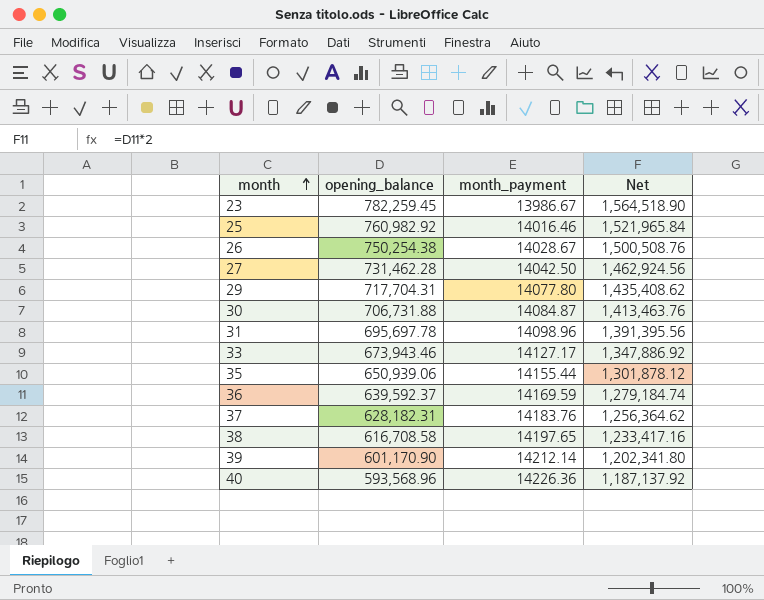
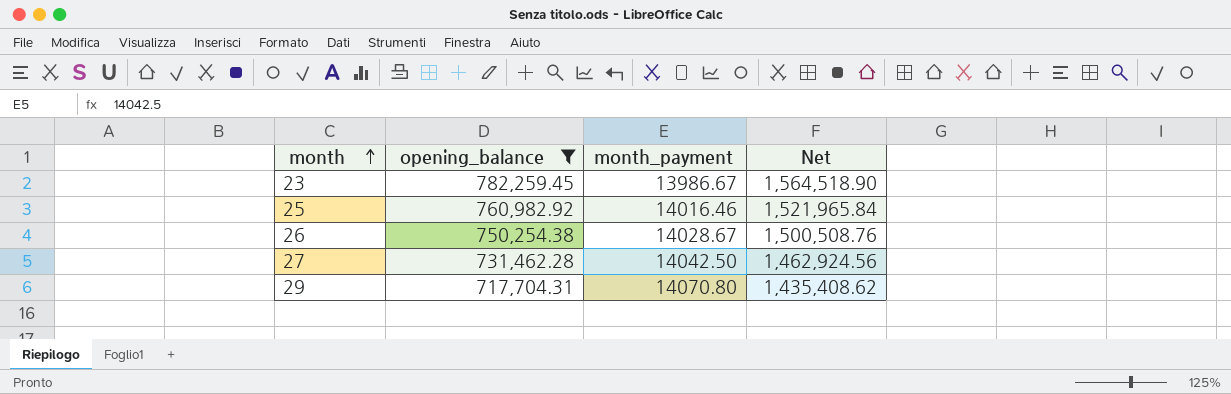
filter: none -> opening_balance >= 717,704.31
29 | month_payment: 14077.80 -> 14070.80

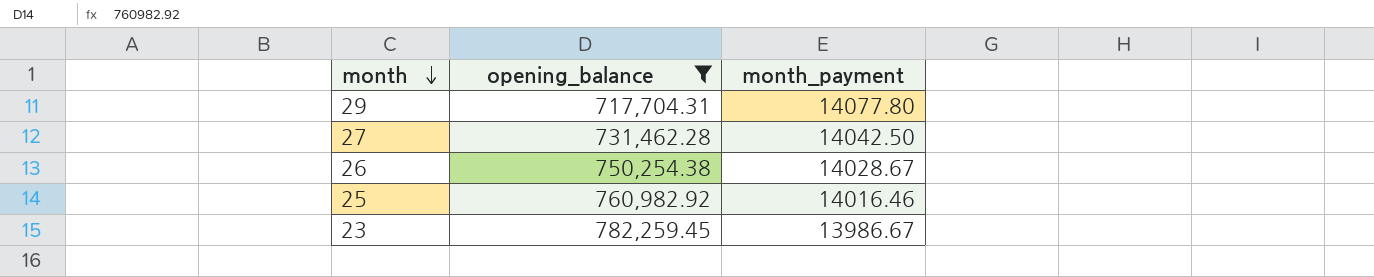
row order: month ascending -> month descending
column Net | formula: [opening_balance] * 2 -> none
29 | month_payment: 14070.80 -> 14077.80

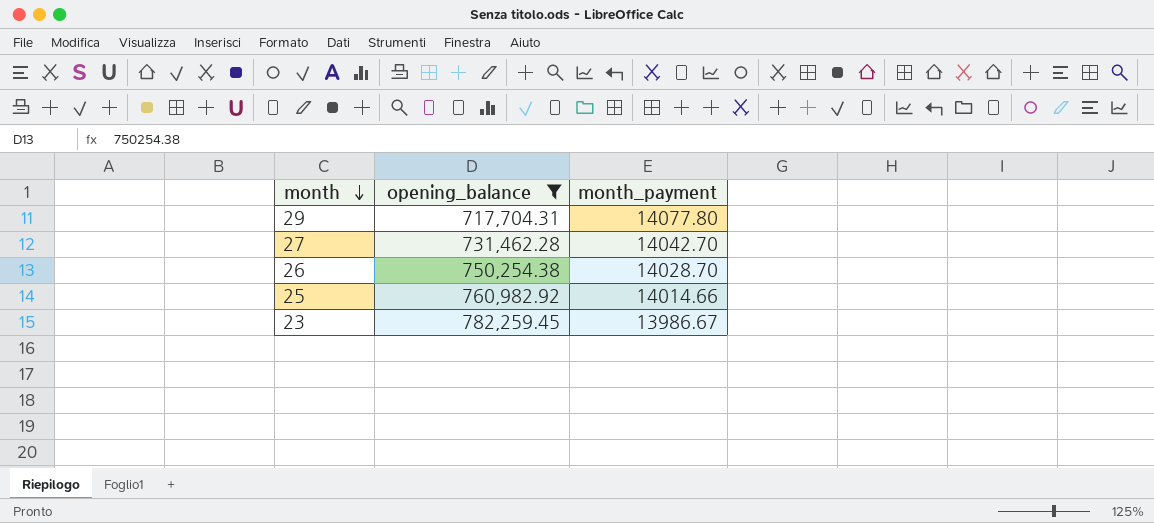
27 | month_payment: 14042.50 -> 14042.70
26 | month_payment: 14028.67 -> 14028.70
25 | month_payment: 14016.46 -> 14014.66

